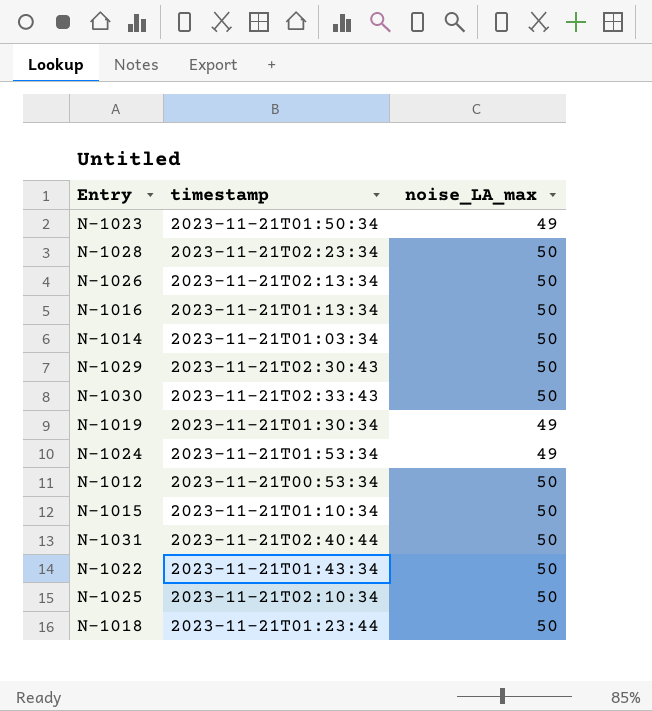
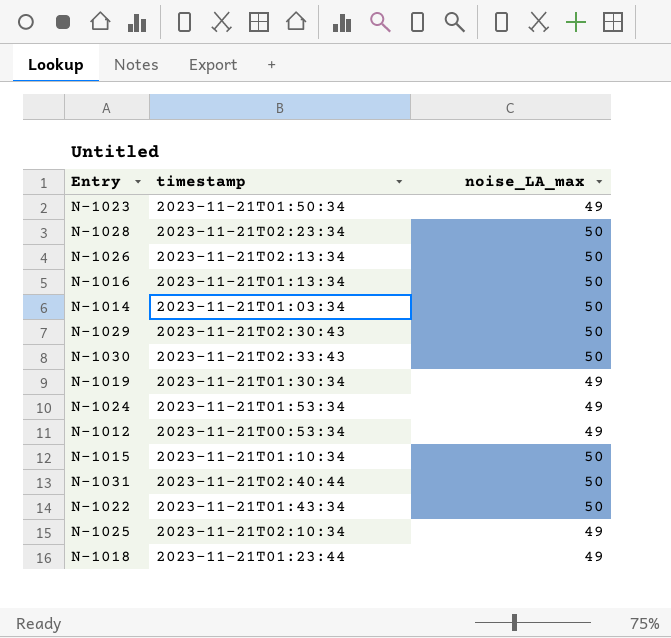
N-1012 | noise_LA_max: 50 -> 49
N-1025 | noise_LA_max: 50 -> 49
N-1018 | noise_LA_max: 50 -> 49

